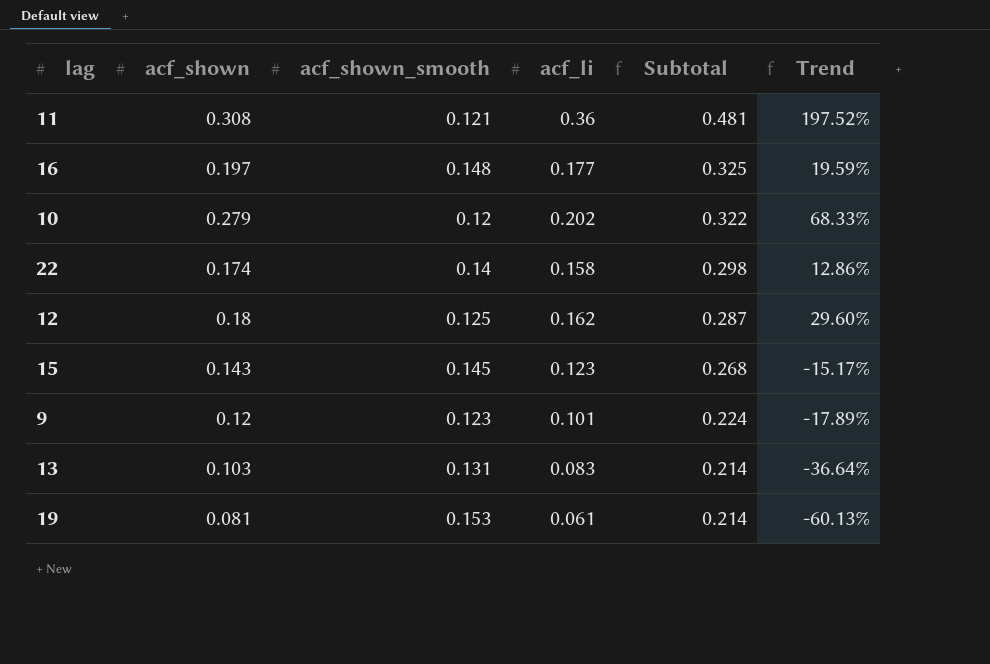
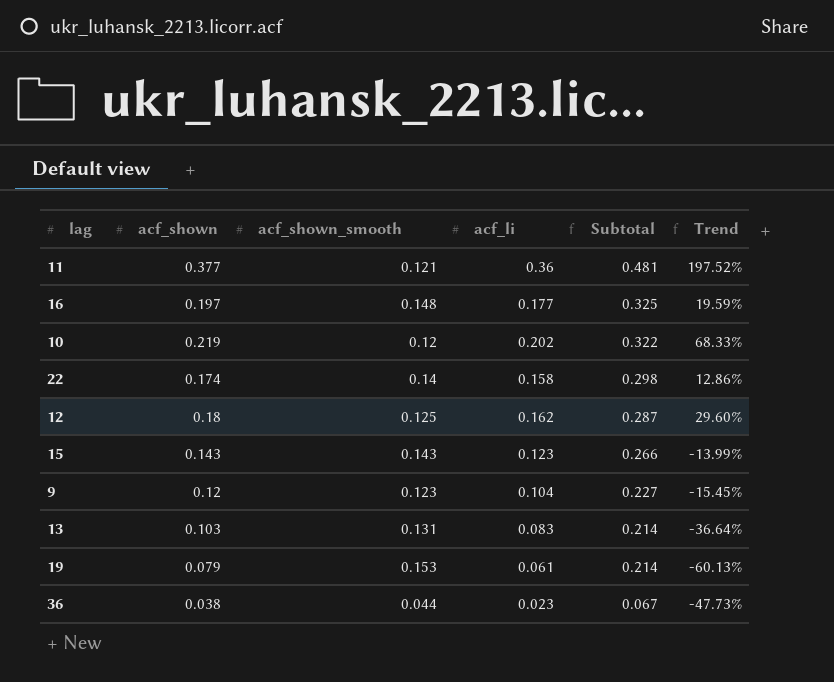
11 | acf_shown: 0.308 -> 0.377
10 | acf_shown: 0.279 -> 0.219
15 | acf_shown_smooth: 0.145 -> 0.143
15 | Subtotal: 0.268 -> 0.266
15 | Trend: -15.17% -> -13.99%
9 | acf_li: 0.101 -> 0.104
9 | Subtotal: 0.224 -> 0.227
9 | Trend: -17.89% -> -15.45%
19 | acf_shown: 0.081 -> 0.079
row 36: none -> 0.038 | 0.044 | 0.023 | 0.067 | -47.73%

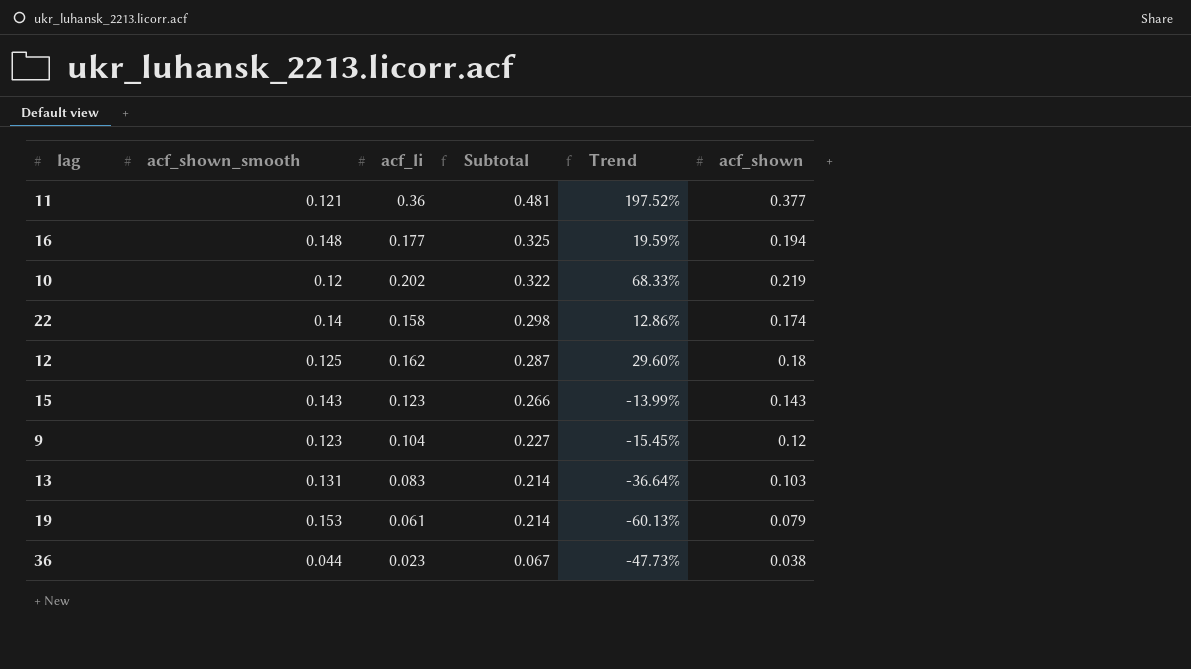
column acf_shown | position: 2 -> 6
16 | acf_shown: 0.197 -> 0.194

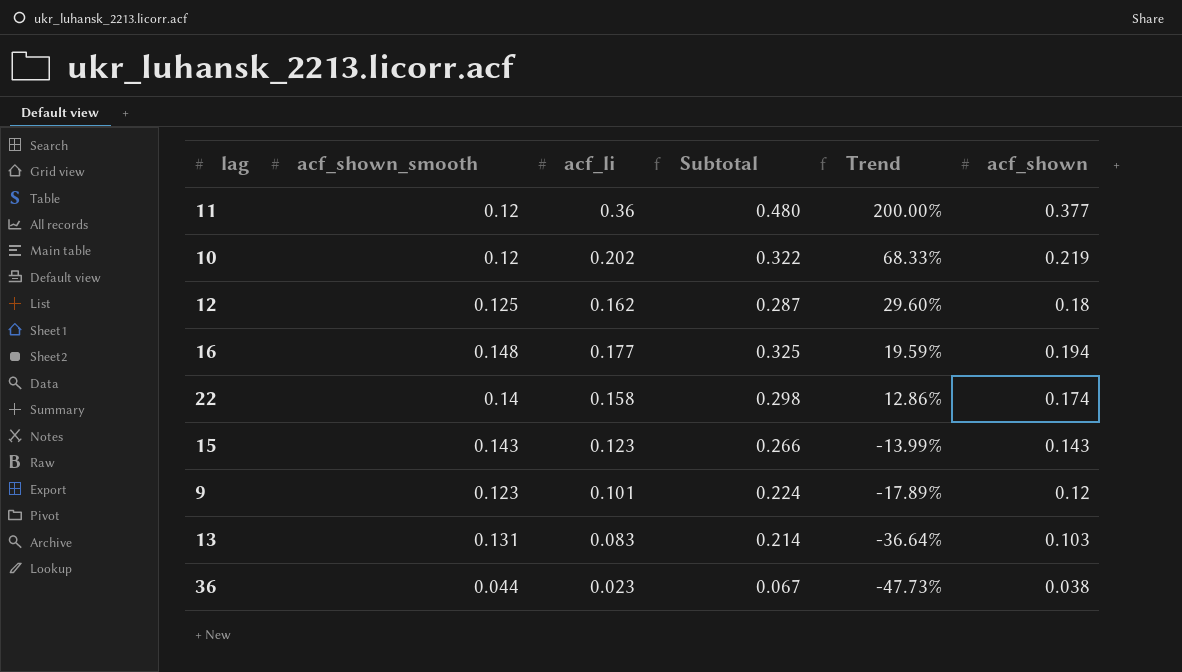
row order: Subtotal descending -> Trend descending
row 19: 0.153 | 0.061 | 0.214 | -60.13% | 0.079 -> none
11 | acf_shown_smooth: 0.121 -> 0.12
11 | Subtotal: 0.481 -> 0.480
11 | Trend: 197.52% -> 200.00%
9 | acf_li: 0.104 -> 0.101
9 | Subtotal: 0.227 -> 0.224
9 | Trend: -15.45% -> -17.89%

